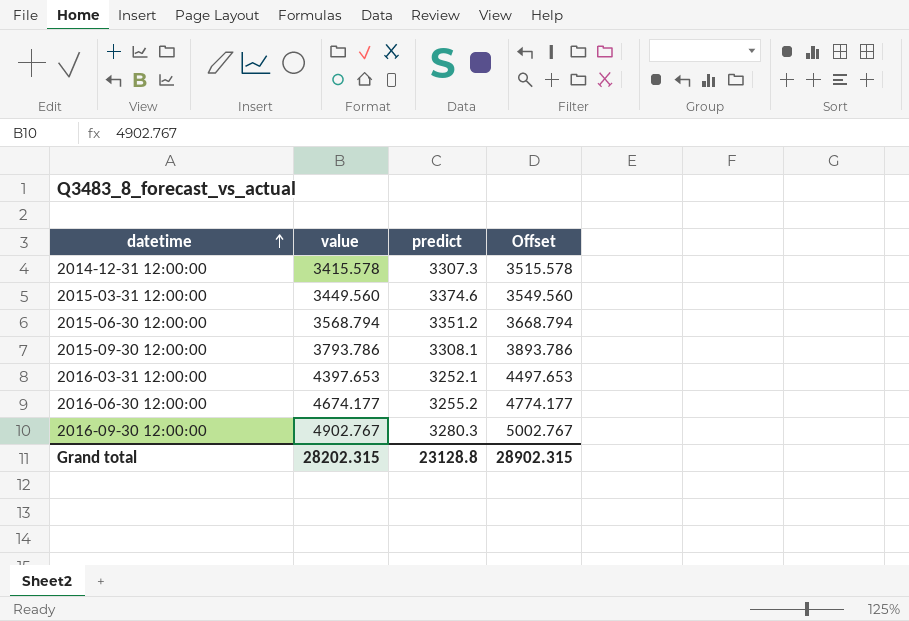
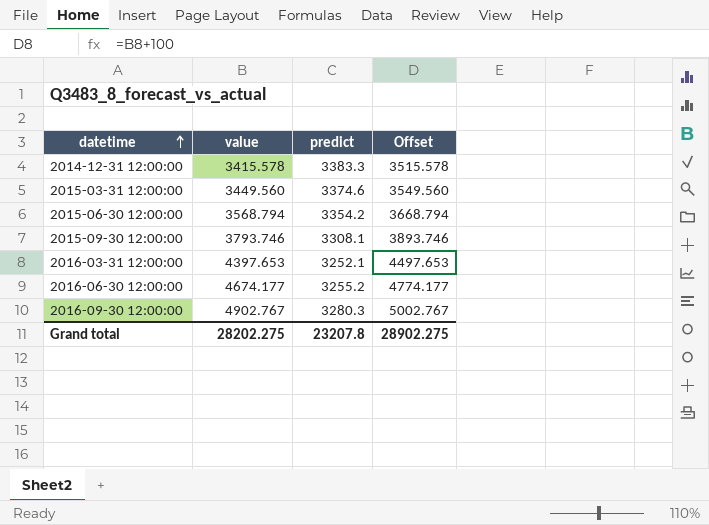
2014-12-31 12:00:00 | predict: 3307.3 -> 3383.3
2015-06-30 12:00:00 | predict: 3351.2 -> 3354.2
2015-09-30 12:00:00 | value: 3793.786 -> 3793.746
2015-09-30 12:00:00 | Offset: 3893.786 -> 3893.746
Grand total | value: 28202.315 -> 28202.275
Grand total | predict: 23128.8 -> 23207.8
Grand total | Offset: 28902.315 -> 28902.275

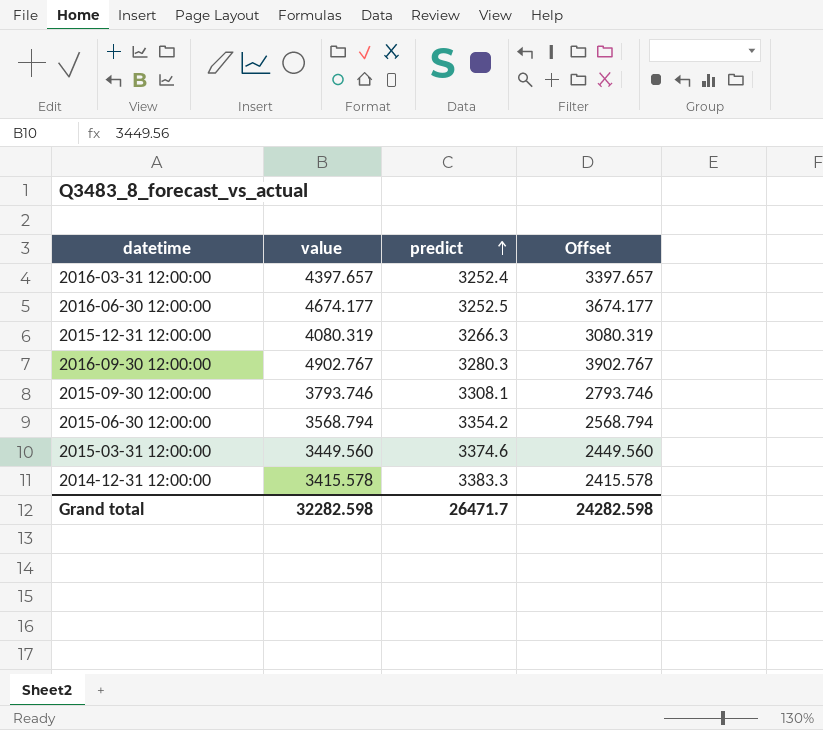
row order: datetime ascending -> predict ascending
column Offset | formula: [value] + 100 -> [value] - 1000
2016-03-31 12:00:00 | value: 4397.653 -> 4397.657
2016-03-31 12:00:00 | predict: 3252.1 -> 3252.4
2016-06-30 12:00:00 | predict: 3255.2 -> 3252.5
row 2015-12-31 12:00:00: none -> 4080.319 | 3266.3 | 3080.319
Grand total | value: 28202.275 -> 32282.598
Grand total | predict: 23207.8 -> 26471.7
Grand total | Offset: 28902.275 -> 24282.598

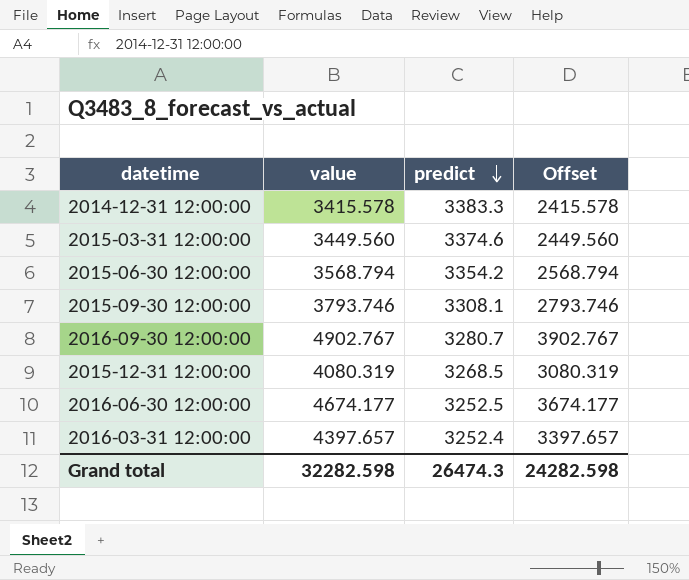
row order: predict ascending -> predict descending
2016-09-30 12:00:00 | predict: 3280.3 -> 3280.7
2015-12-31 12:00:00 | predict: 3266.3 -> 3268.5
Grand total | predict: 26471.7 -> 26474.3

